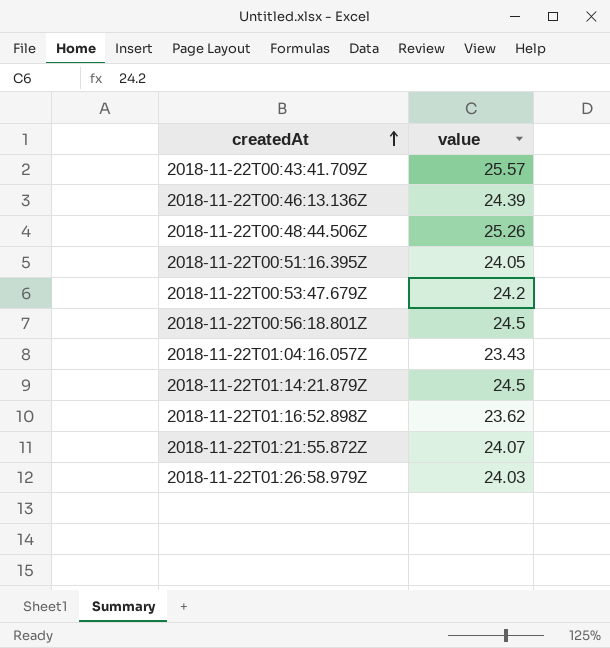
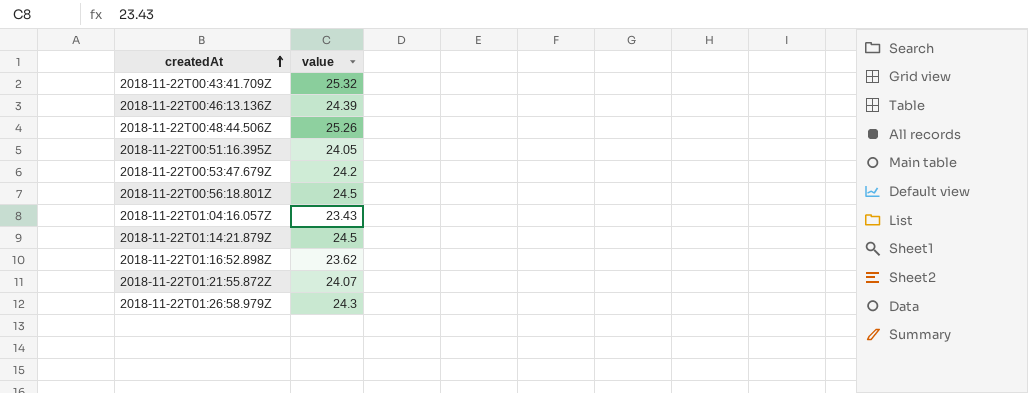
2018-11-22T00:43:41.709Z | value: 25.57 -> 25.32
2018-11-22T01:26:58.979Z | value: 24.03 -> 24.3

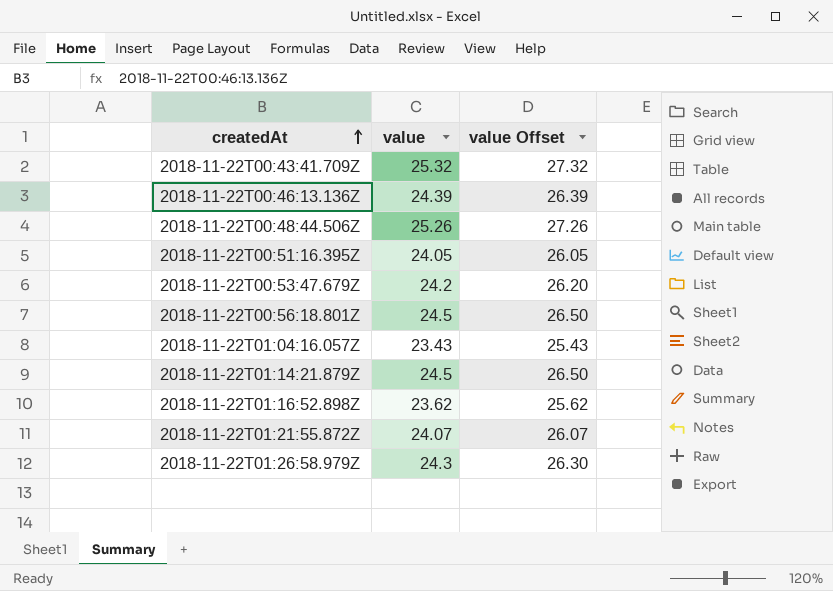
column value Offset | formula: none -> [value] + 2

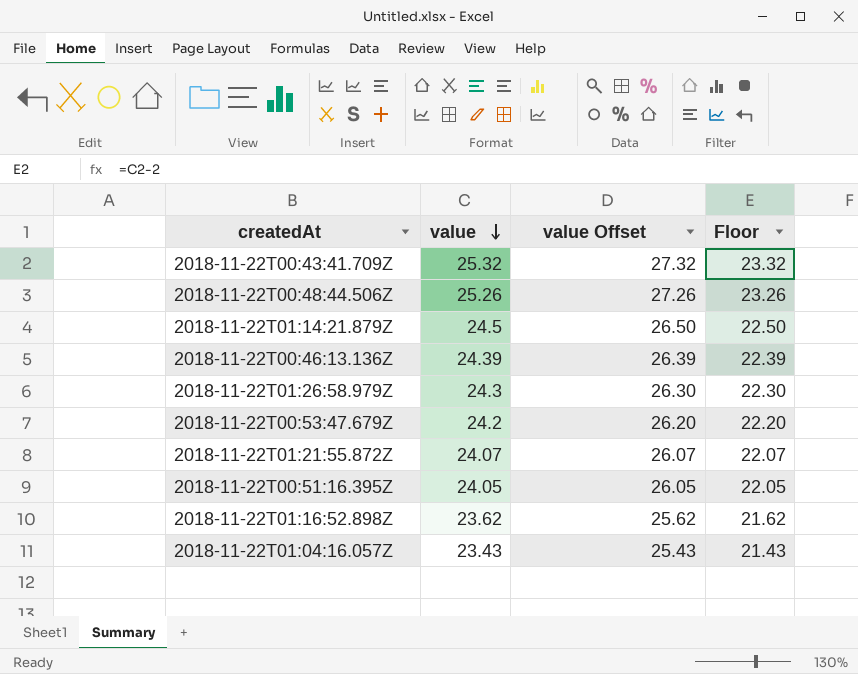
row order: createdAt ascending -> value descending
column Floor | formula: none -> [value] - 2
row 2018-11-22T00:56:18.801Z: 24.5 | 26.50 -> none

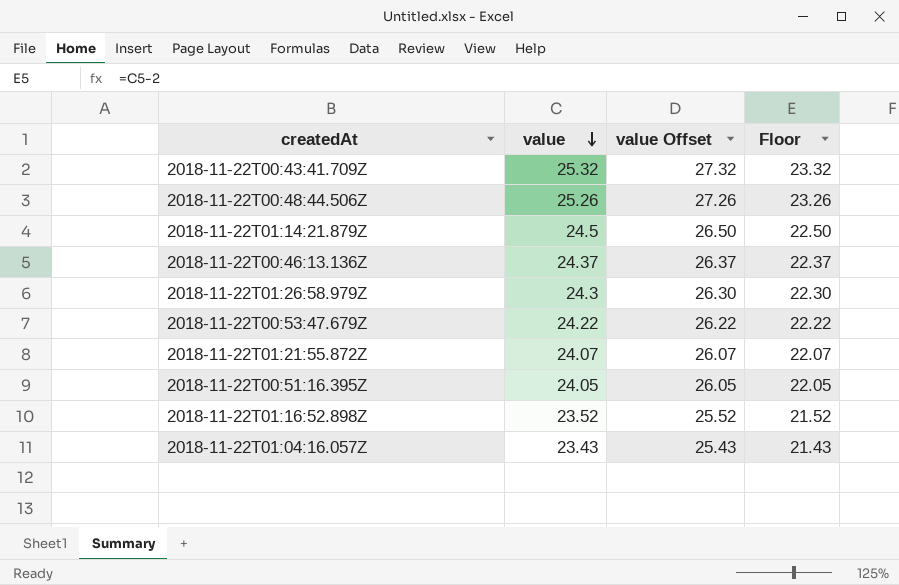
2018-11-22T00:46:13.136Z | value: 24.39 -> 24.37
2018-11-22T00:46:13.136Z | value Offset: 26.39 -> 26.37
2018-11-22T00:46:13.136Z | Floor: 22.39 -> 22.37
2018-11-22T00:53:47.679Z | value: 24.2 -> 24.22
2018-11-22T00:53:47.679Z | value Offset: 26.20 -> 26.22
2018-11-22T00:53:47.679Z | Floor: 22.20 -> 22.22
2018-11-22T01:16:52.898Z | value: 23.62 -> 23.52
2018-11-22T01:16:52.898Z | value Offset: 25.62 -> 25.52
2018-11-22T01:16:52.898Z | Floor: 21.62 -> 21.52

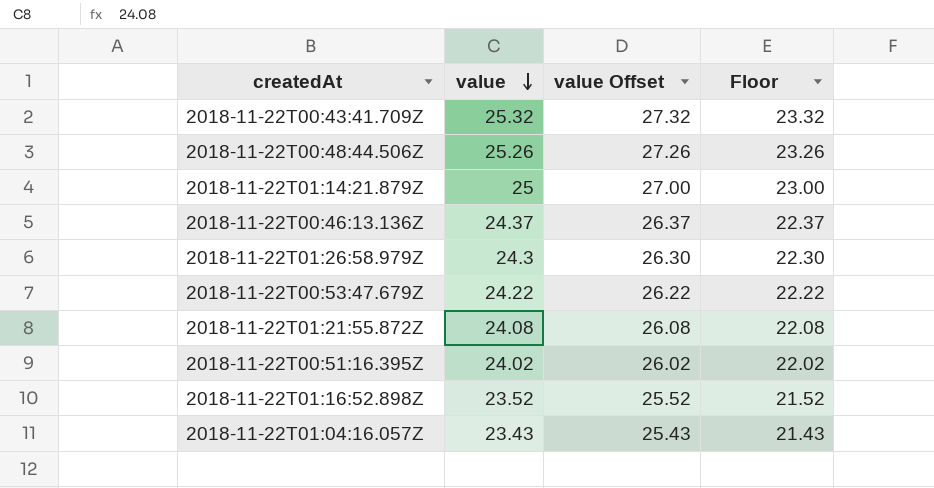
2018-11-22T01:14:21.879Z | value: 24.5 -> 25
2018-11-22T01:14:21.879Z | value Offset: 26.50 -> 27.00
2018-11-22T01:14:21.879Z | Floor: 22.50 -> 23.00
2018-11-22T01:21:55.872Z | value: 24.07 -> 24.08
2018-11-22T01:21:55.872Z | value Offset: 26.07 -> 26.08
2018-11-22T01:21:55.872Z | Floor: 22.07 -> 22.08
2018-11-22T00:51:16.395Z | value: 24.05 -> 24.02
2018-11-22T00:51:16.395Z | value Offset: 26.05 -> 26.02
2018-11-22T00:51:16.395Z | Floor: 22.05 -> 22.02

